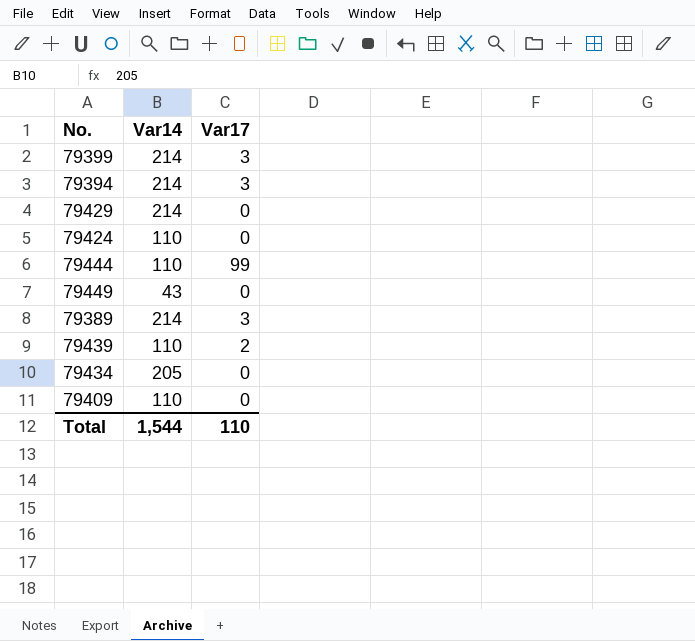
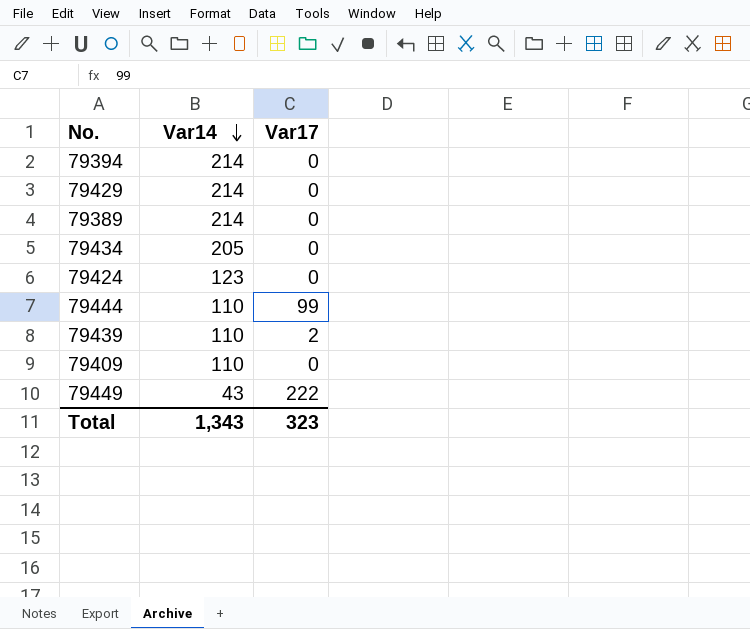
row order: none -> Var14 descending
row 79399: 214 | 3 -> none
79394 | Var17: 3 -> 0
79389 | Var17: 3 -> 0
79424 | Var14: 110 -> 123
79449 | Var17: 0 -> 222
Total | Var14: 1,544 -> 1,343
Total | Var17: 110 -> 323

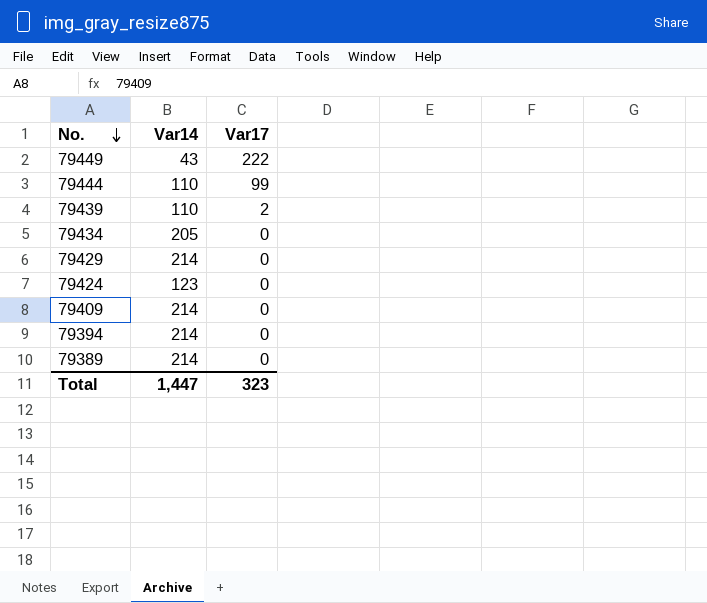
row order: Var14 descending -> No. descending
79409 | Var14: 110 -> 214
Total | Var14: 1,343 -> 1,447

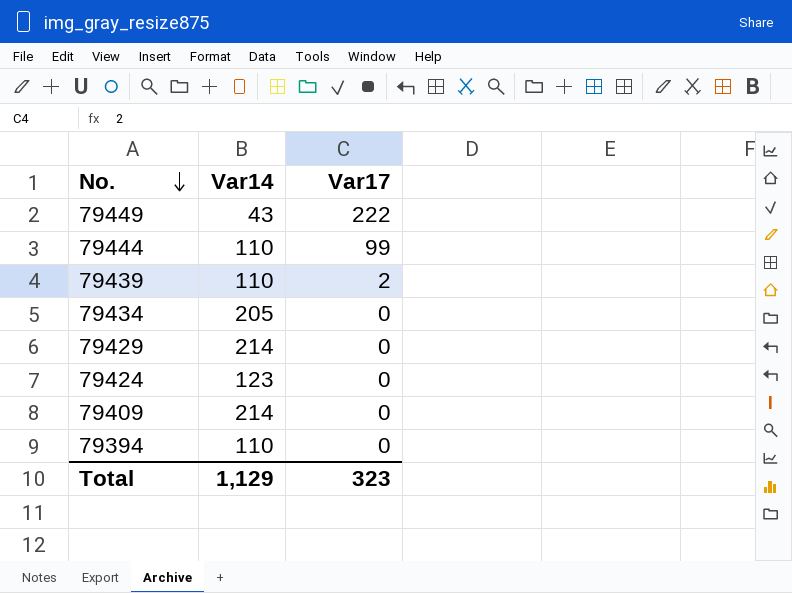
row 79389: 214 | 0 -> none
79394 | Var14: 214 -> 110
Total | Var14: 1,447 -> 1,129

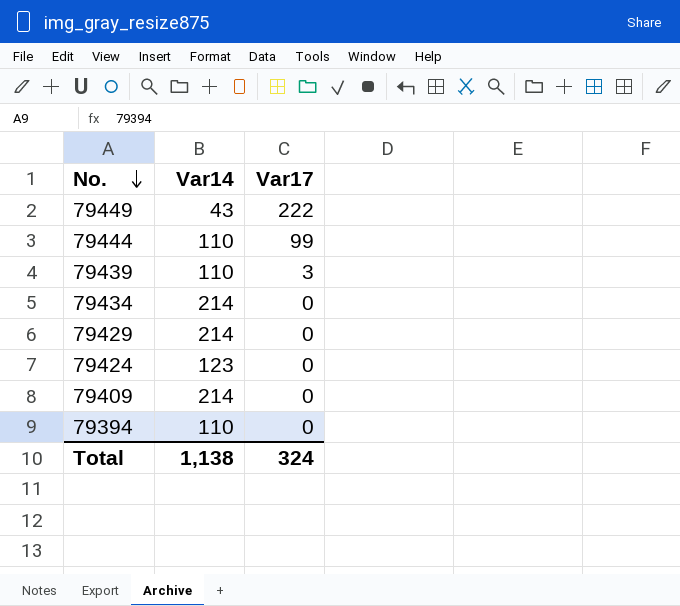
79439 | Var17: 2 -> 3
79434 | Var14: 205 -> 214
Total | Var14: 1,129 -> 1,138
Total | Var17: 323 -> 324

